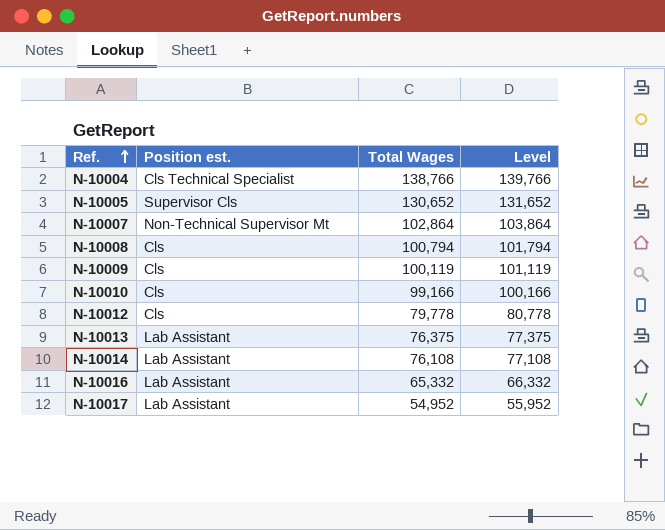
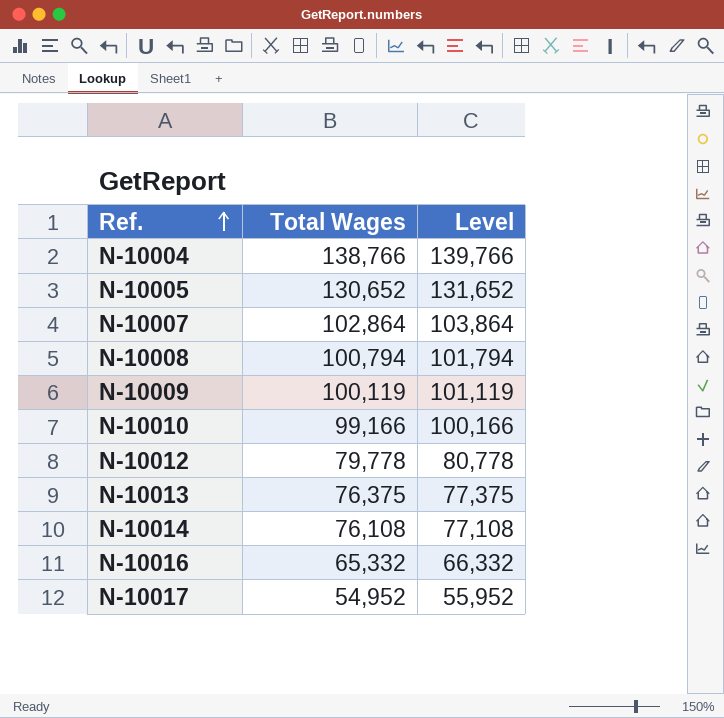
column Position est. | position: 2 -> none

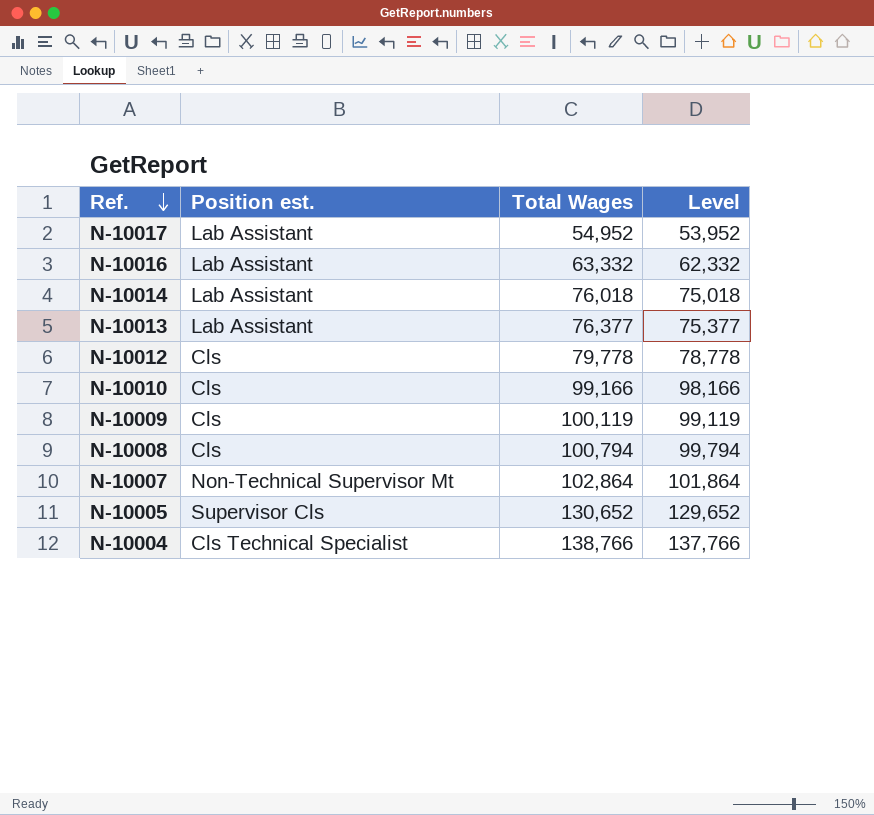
row order: Ref. ascending -> Ref. descending
column Position est. | position: none -> 2
column Level | formula: [Total Wages] + 1000 -> [Total Wages] - 1000
N-10016 | Total Wages: 65,332 -> 63,332
N-10014 | Total Wages: 76,108 -> 76,018
N-10013 | Total Wages: 76,375 -> 76,377

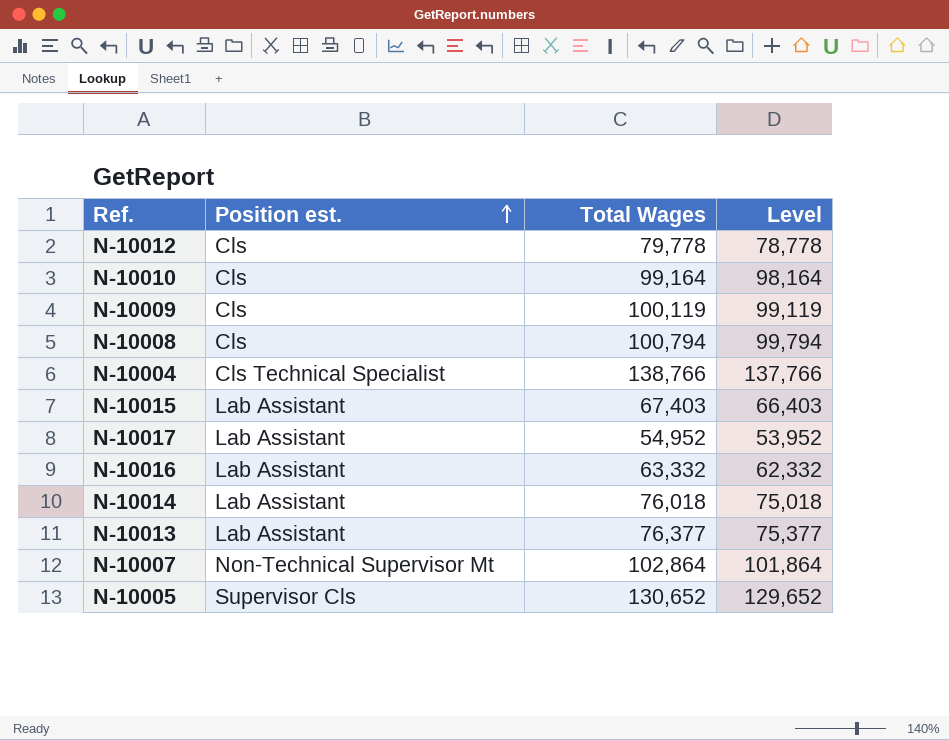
row order: Ref. descending -> Position est. ascending
N-10010 | Total Wages: 99,166 -> 99,164
N-10010 | Level: 98,166 -> 98,164
row N-10015: none -> Lab Assistant | 67,403 | 66,403

